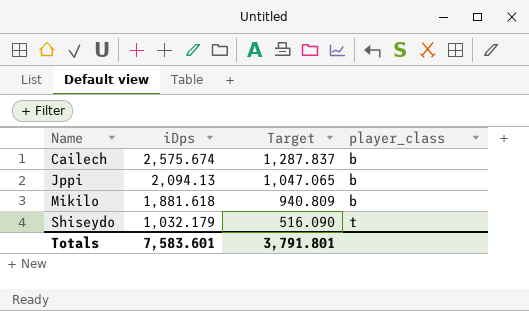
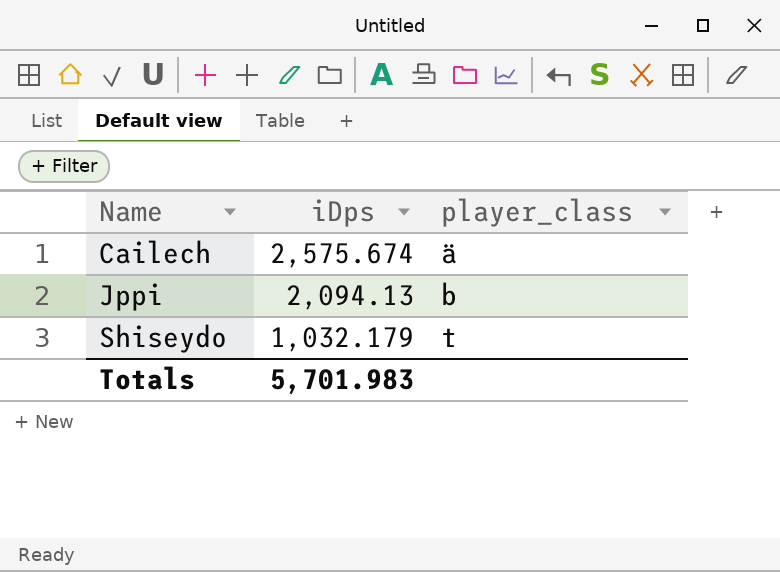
column Target | formula: [iDps] * 0.5 -> none
row Mikilo: 1,881.618 | 940.809 | b -> none
Cailech | player_class: b -> ä
Totals | iDps: 7,583.601 -> 5,701.983

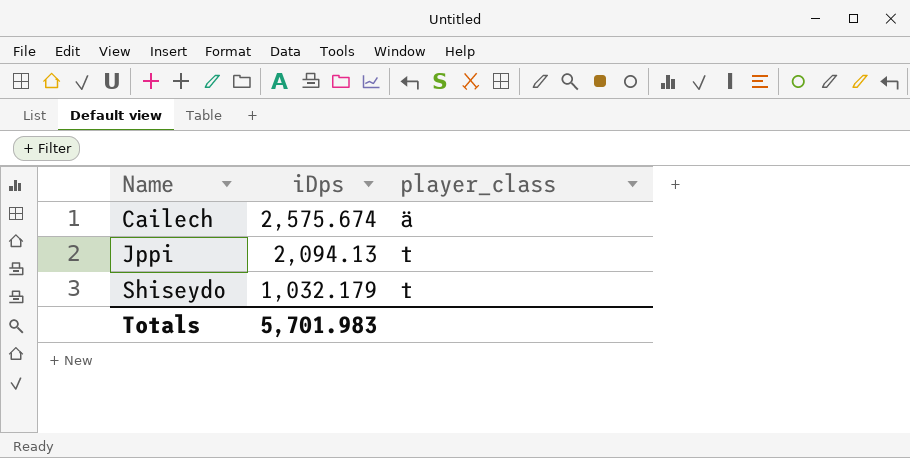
Jppi | player_class: b -> t

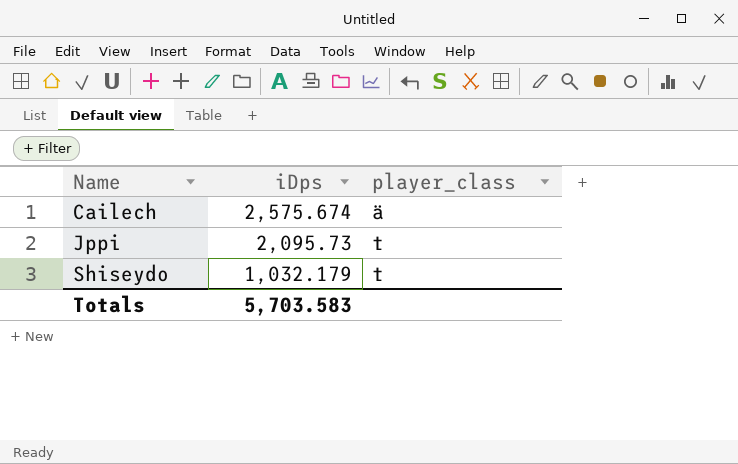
Jppi | iDps: 2,094.13 -> 2,095.73
Totals | iDps: 5,701.983 -> 5,703.583

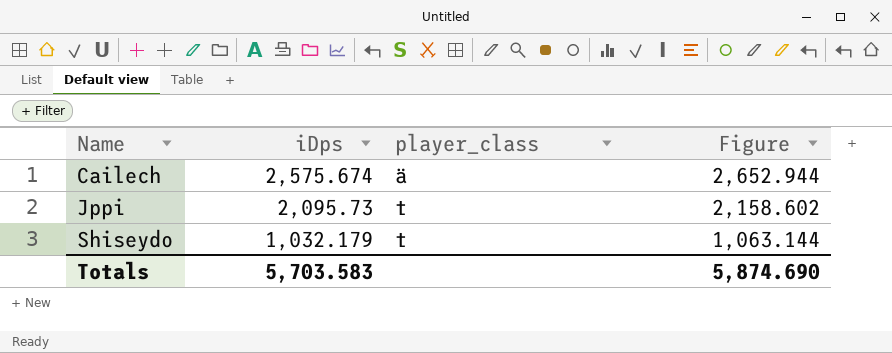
column Figure | formula: none -> [iDps] * 1.03

